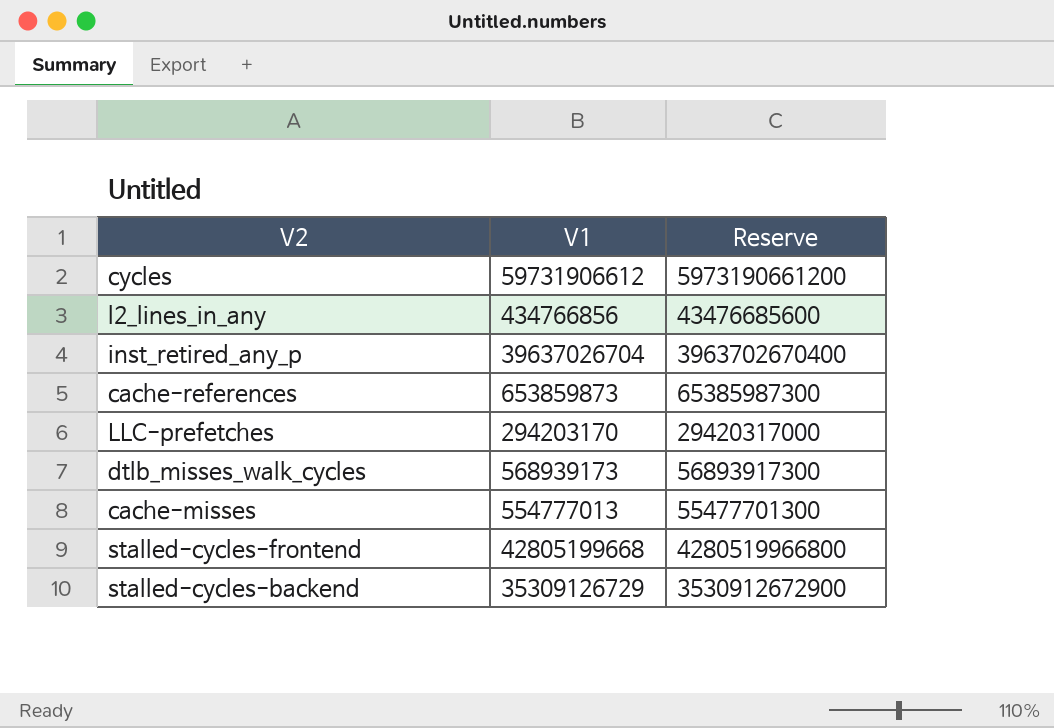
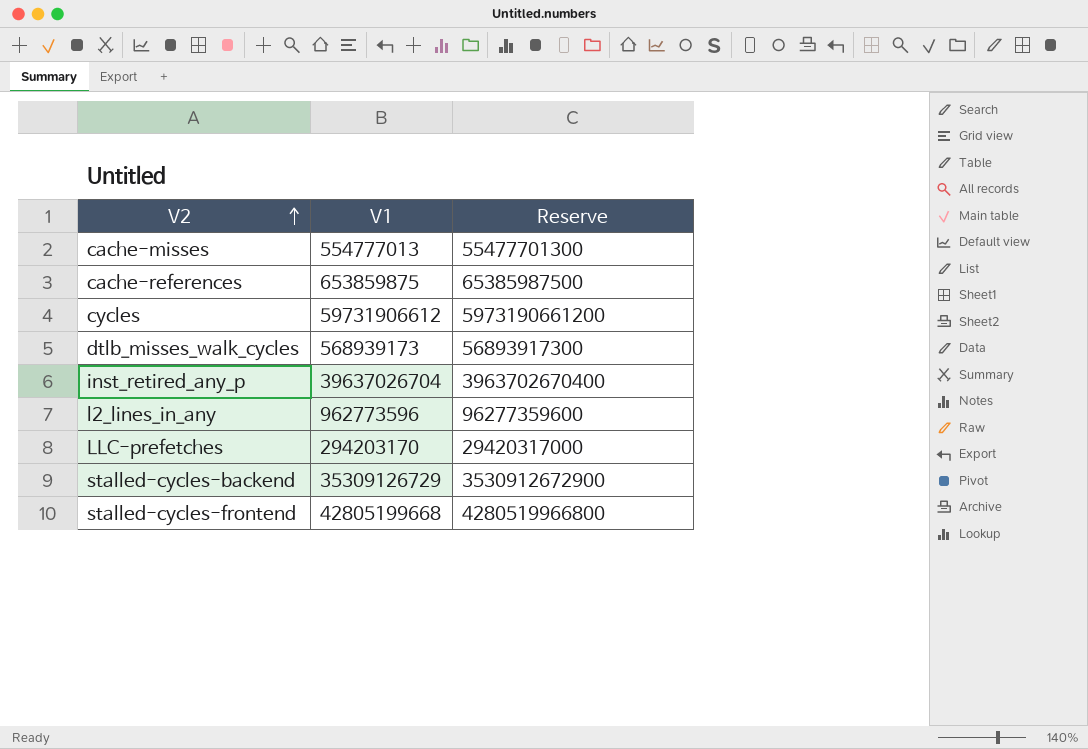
row order: none -> V2 ascending
cache-references | V1: 653859873 -> 653859875
cache-references | Reserve: 65385987300 -> 65385987500
l2_lines_in_any | V1: 434766856 -> 962773596
l2_lines_in_any | Reserve: 43476685600 -> 96277359600

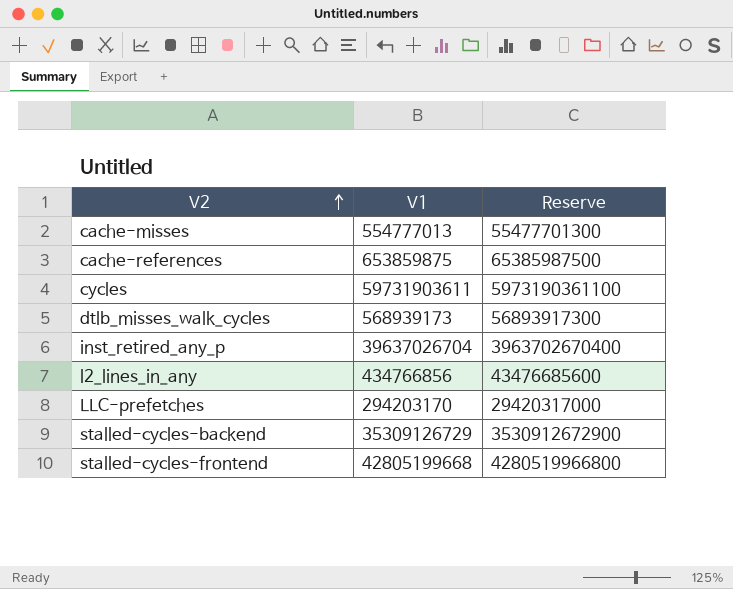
cycles | V1: 59731906612 -> 59731903611
cycles | Reserve: 5973190661200 -> 5973190361100
l2_lines_in_any | V1: 962773596 -> 434766856
l2_lines_in_any | Reserve: 96277359600 -> 43476685600

